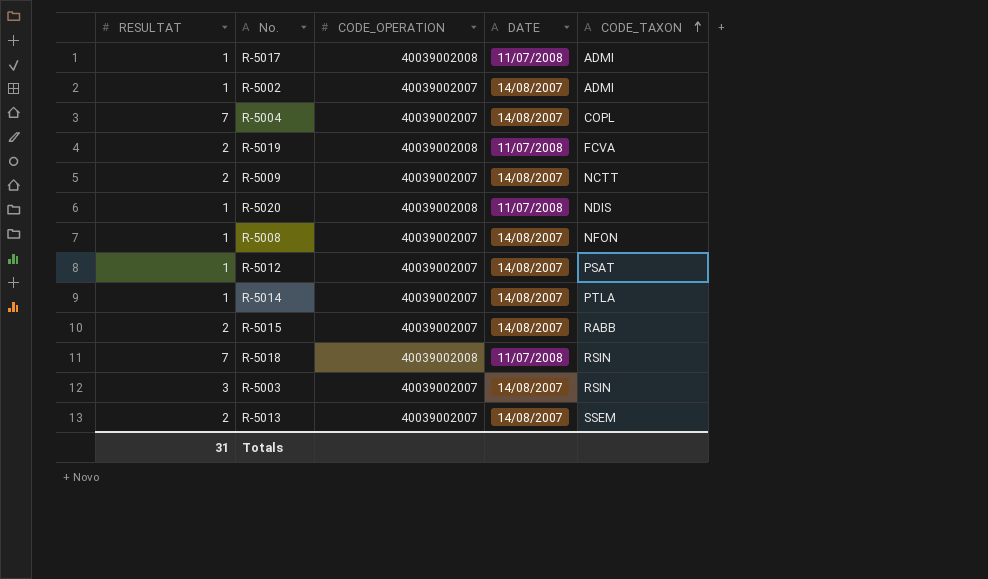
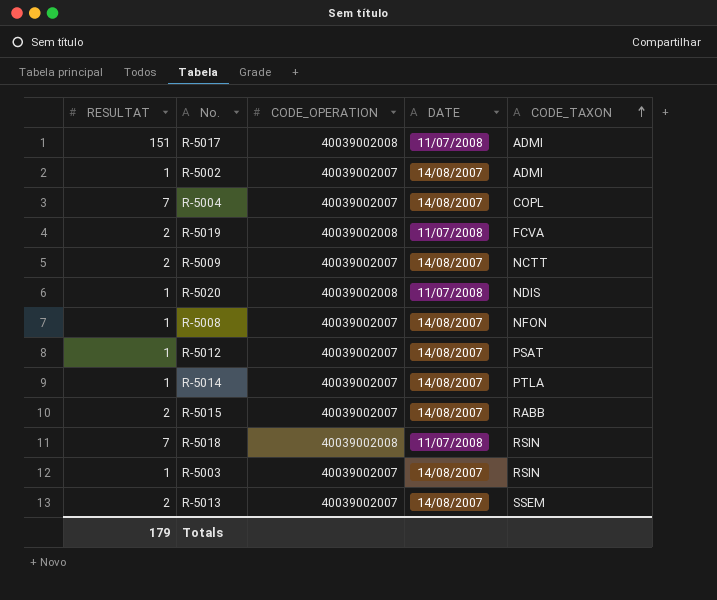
R-5017 | RESULTAT: 1 -> 151
R-5003 | RESULTAT: 3 -> 1
Totals | RESULTAT: 31 -> 179

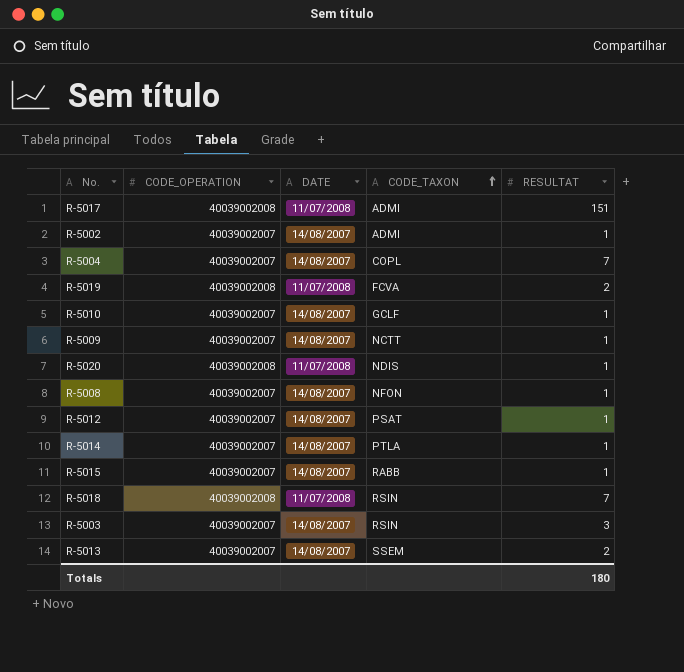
column RESULTAT | position: 1 -> 5
row R-5010: none -> 40039002007 | 14/08/2007 | GCLF | 1
R-5009 | RESULTAT: 2 -> 1
R-5015 | RESULTAT: 2 -> 1
R-5003 | RESULTAT: 1 -> 3
Totals | RESULTAT: 179 -> 180

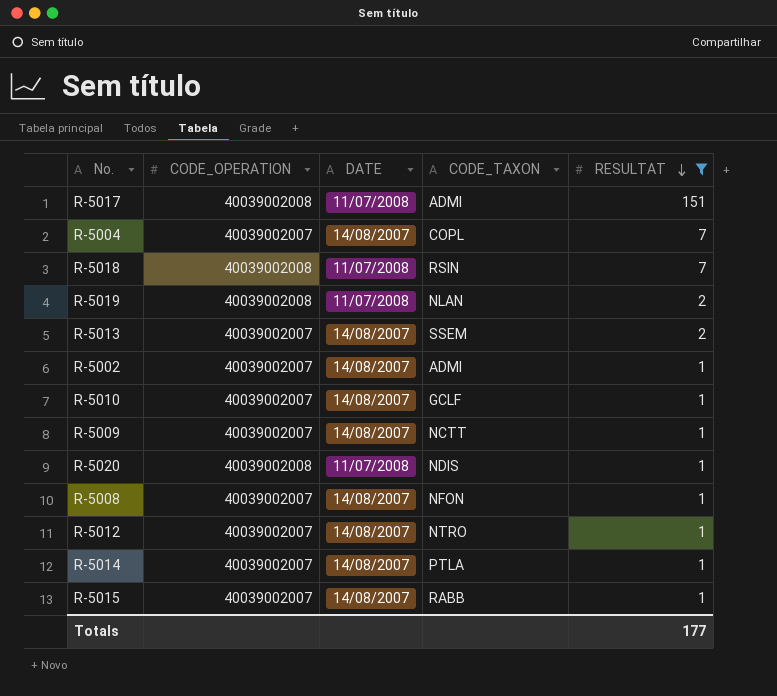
filter: none -> RESULTAT != 3
row order: CODE_TAXON ascending -> RESULTAT descending
R-5019 | CODE_TAXON: FCVA -> NLAN
R-5012 | CODE_TAXON: PSAT -> NTRO
Totals | RESULTAT: 180 -> 177

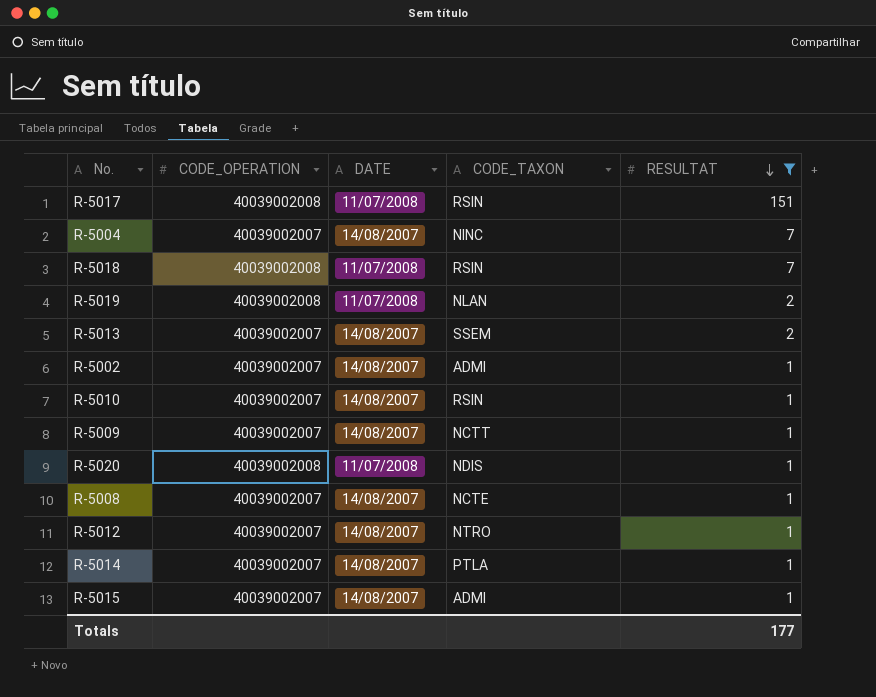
R-5017 | CODE_TAXON: ADMI -> RSIN
R-5004 | CODE_TAXON: COPL -> NINC
R-5010 | CODE_TAXON: GCLF -> RSIN
R-5008 | CODE_TAXON: NFON -> NCTE
R-5015 | CODE_TAXON: RABB -> ADMI

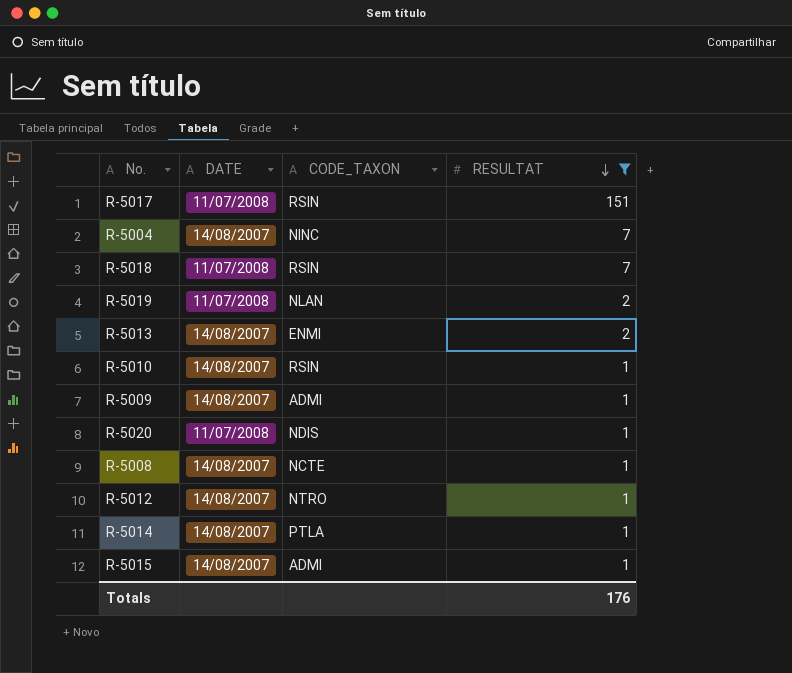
column CODE_OPERATION | position: 2 -> none
row R-5002: 40039002007 | 14/08/2007 | ADMI | 1 -> none
R-5013 | CODE_TAXON: SSEM -> ENMI
R-5009 | CODE_TAXON: NCTT -> ADMI
Totals | RESULTAT: 177 -> 176

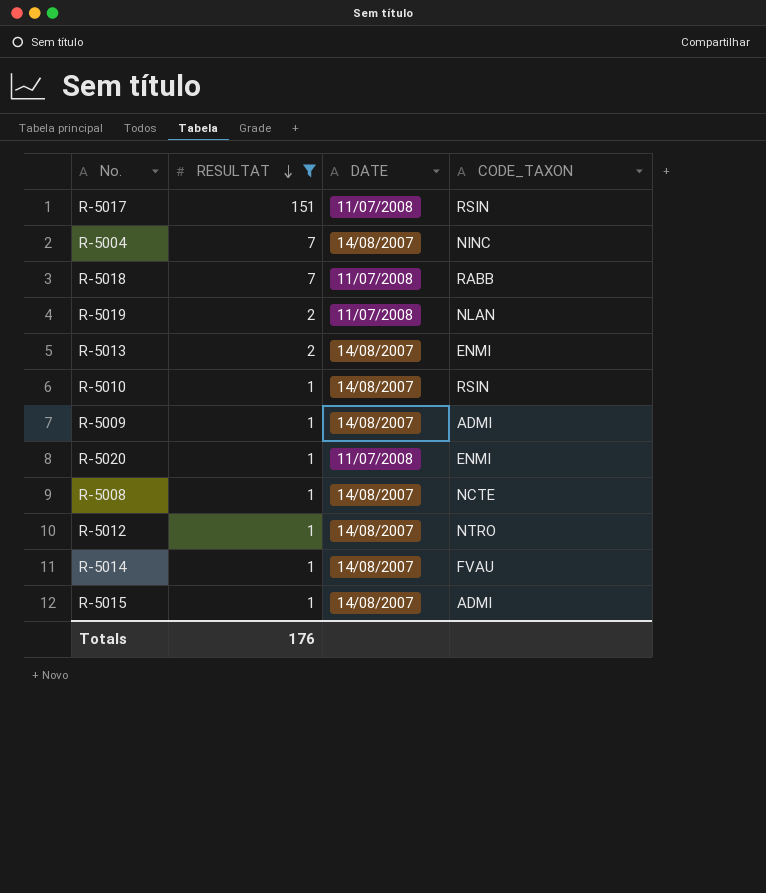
column RESULTAT | position: 4 -> 2
R-5018 | CODE_TAXON: RSIN -> RABB
R-5020 | CODE_TAXON: NDIS -> ENMI
R-5014 | CODE_TAXON: PTLA -> FVAU

